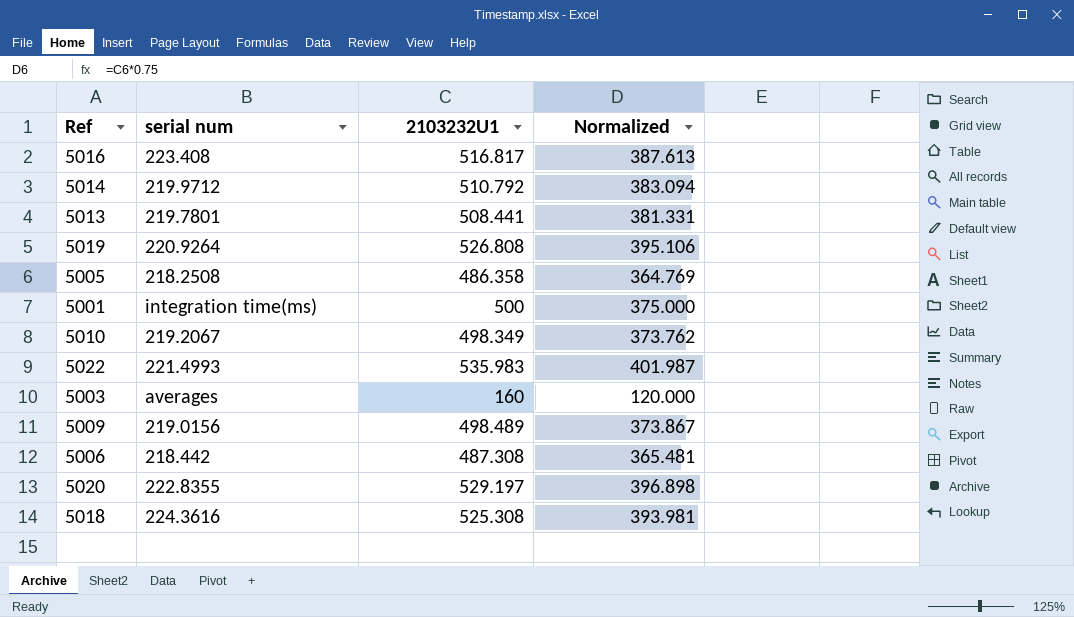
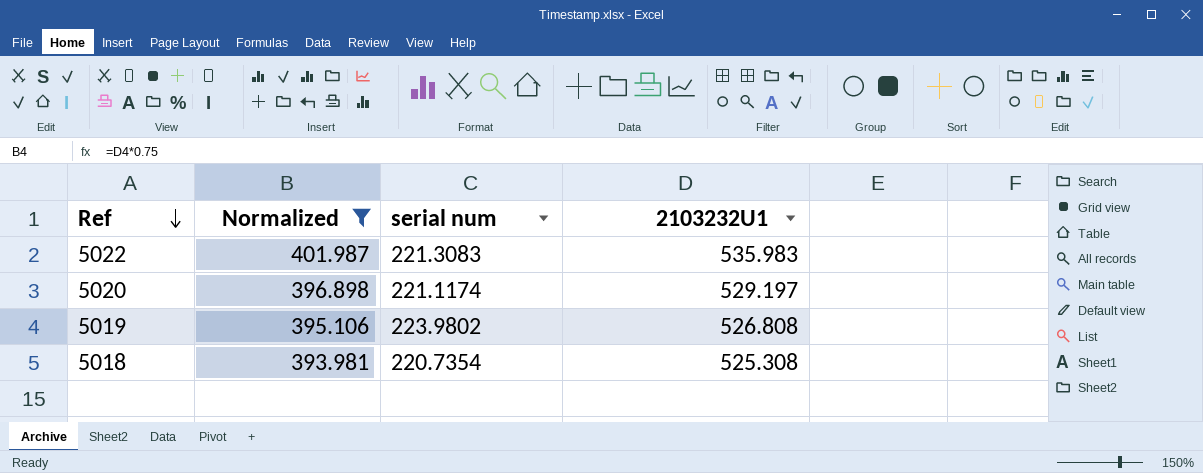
filter: none -> Normalized >= 393.981
row order: none -> Ref descending
column Normalized | position: 4 -> 2
5022 | serial num: 221.4993 -> 221.3083
5020 | serial num: 222.8355 -> 221.1174
5019 | serial num: 220.9264 -> 223.9802
5018 | serial num: 224.3616 -> 220.7354

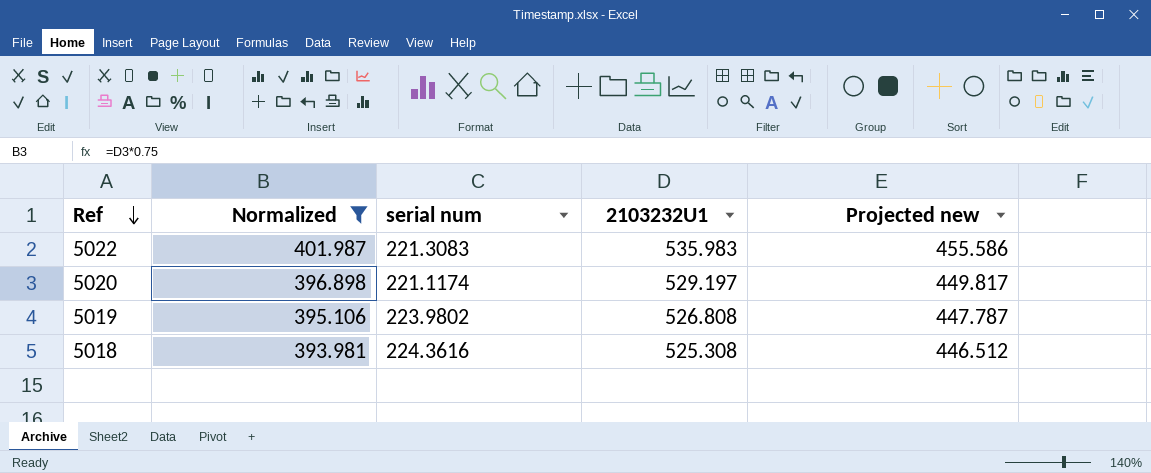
column Projected new | formula: none -> [2103232U1] * 0.85
5018 | serial num: 220.7354 -> 224.3616

